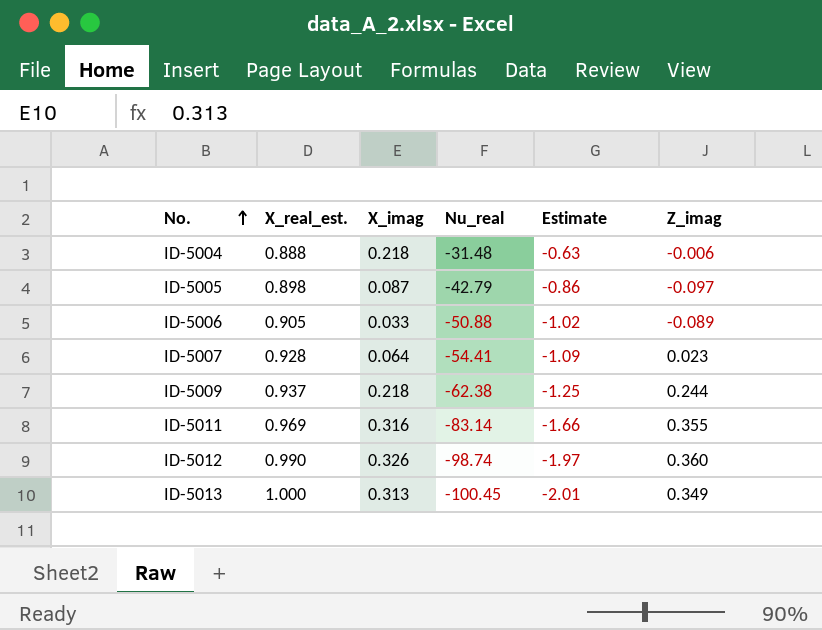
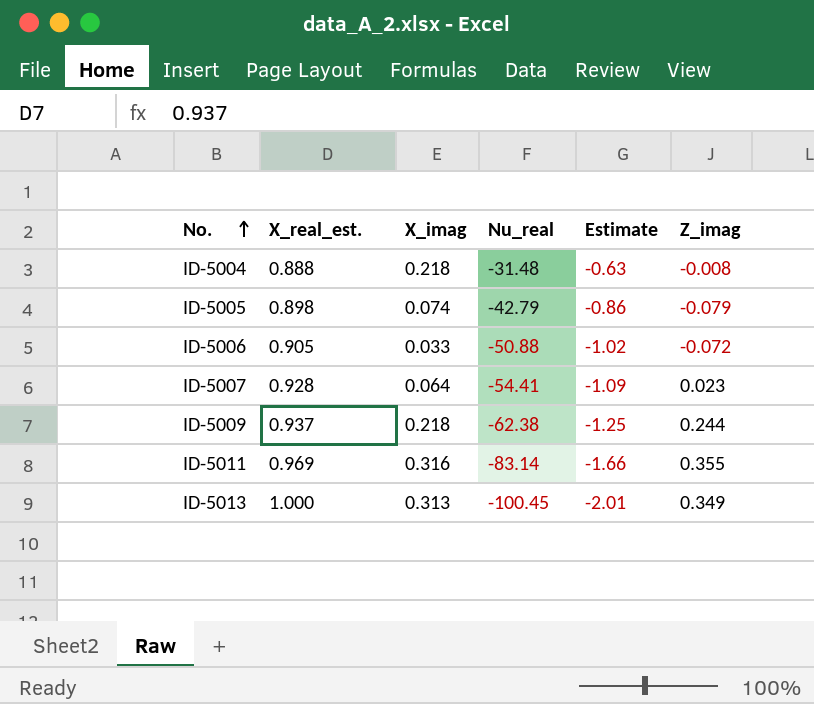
row ID-5012: 0.990 | 0.326 | -98.74 | -1.97 | 0.360 -> none
ID-5004 | Z_imag: -0.006 -> -0.008
ID-5005 | X_imag: 0.087 -> 0.074
ID-5005 | Z_imag: -0.097 -> -0.079
ID-5006 | Z_imag: -0.089 -> -0.072

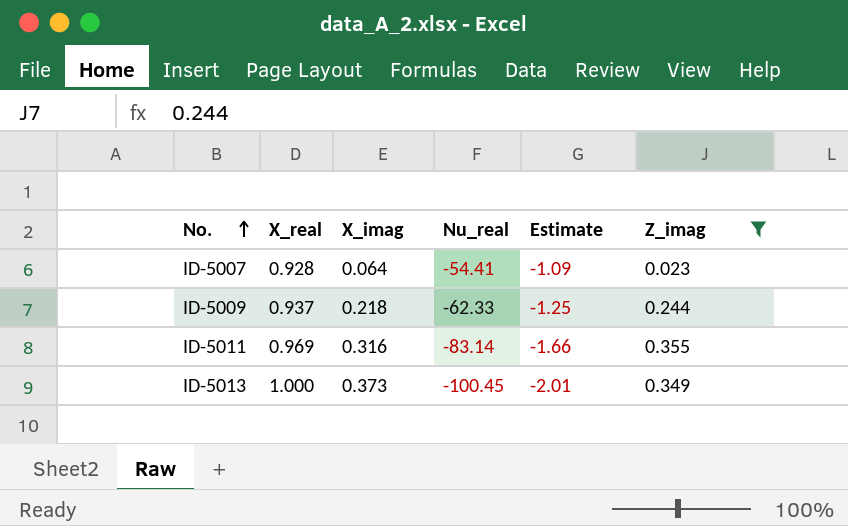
filter: none -> Z_imag >= 0.023
column name: X_real_est. -> X_real
ID-5009 | Nu_real: -62.38 -> -62.33
ID-5013 | X_imag: 0.313 -> 0.373

